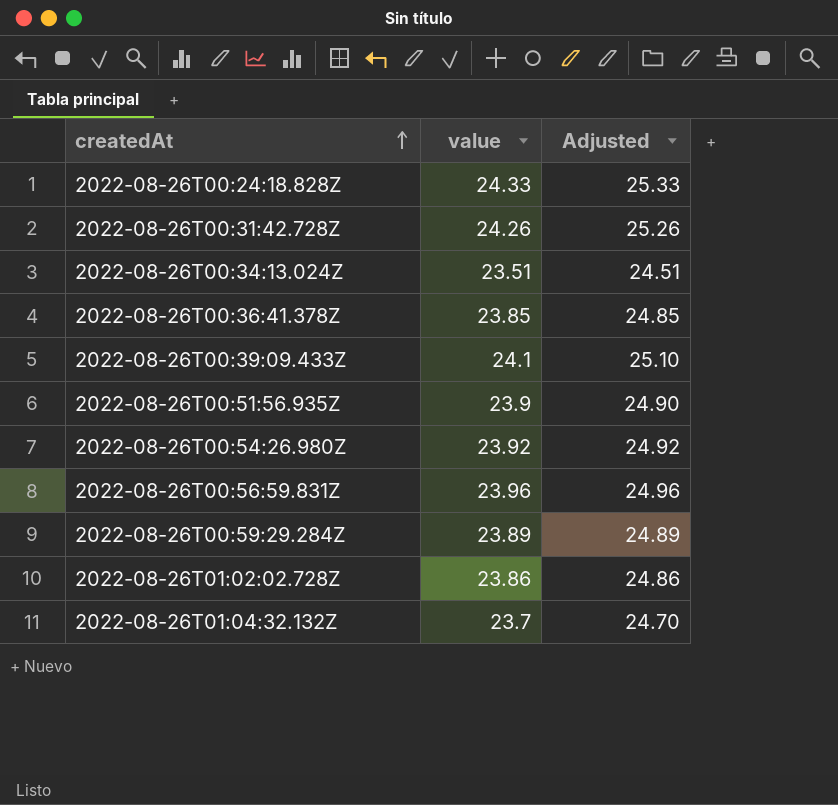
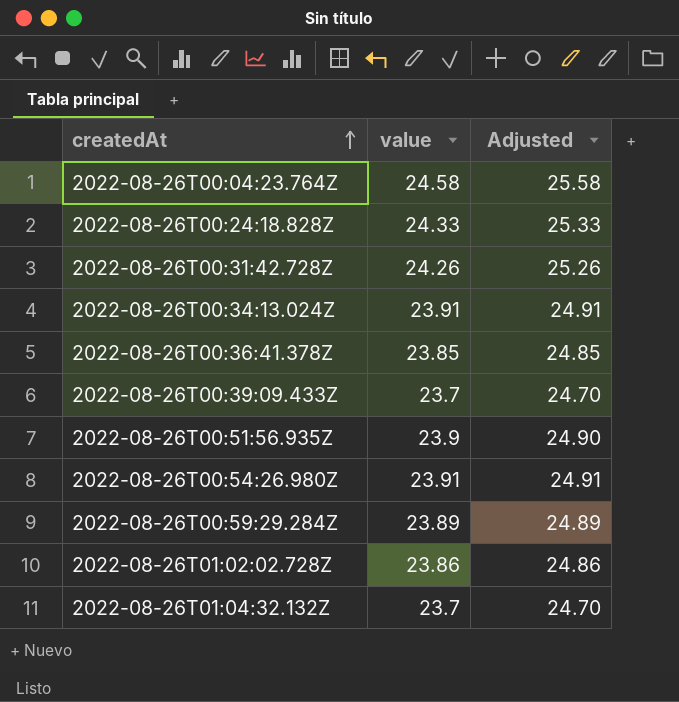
row 2022-08-26T00:56:59.831Z: 23.96 | 24.96 -> none
row 2022-08-26T00:04:23.764Z: none -> 24.58 | 25.58
2022-08-26T00:34:13.024Z | value: 23.51 -> 23.91
2022-08-26T00:34:13.024Z | Adjusted: 24.51 -> 24.91
2022-08-26T00:39:09.433Z | value: 24.1 -> 23.7
2022-08-26T00:39:09.433Z | Adjusted: 25.10 -> 24.70
2022-08-26T00:54:26.980Z | value: 23.92 -> 23.91
2022-08-26T00:54:26.980Z | Adjusted: 24.92 -> 24.91

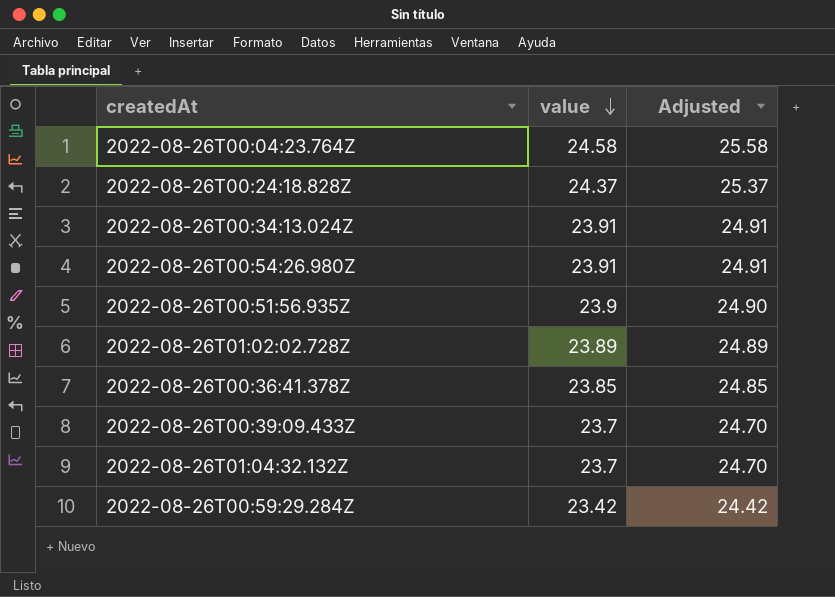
row order: createdAt ascending -> value descending
row 2022-08-26T00:31:42.728Z: 24.26 | 25.26 -> none
2022-08-26T00:24:18.828Z | value: 24.33 -> 24.37
2022-08-26T00:24:18.828Z | Adjusted: 25.33 -> 25.37
2022-08-26T01:02:02.728Z | value: 23.86 -> 23.89
2022-08-26T01:02:02.728Z | Adjusted: 24.86 -> 24.89
2022-08-26T00:59:29.284Z | value: 23.89 -> 23.42
2022-08-26T00:59:29.284Z | Adjusted: 24.89 -> 24.42

